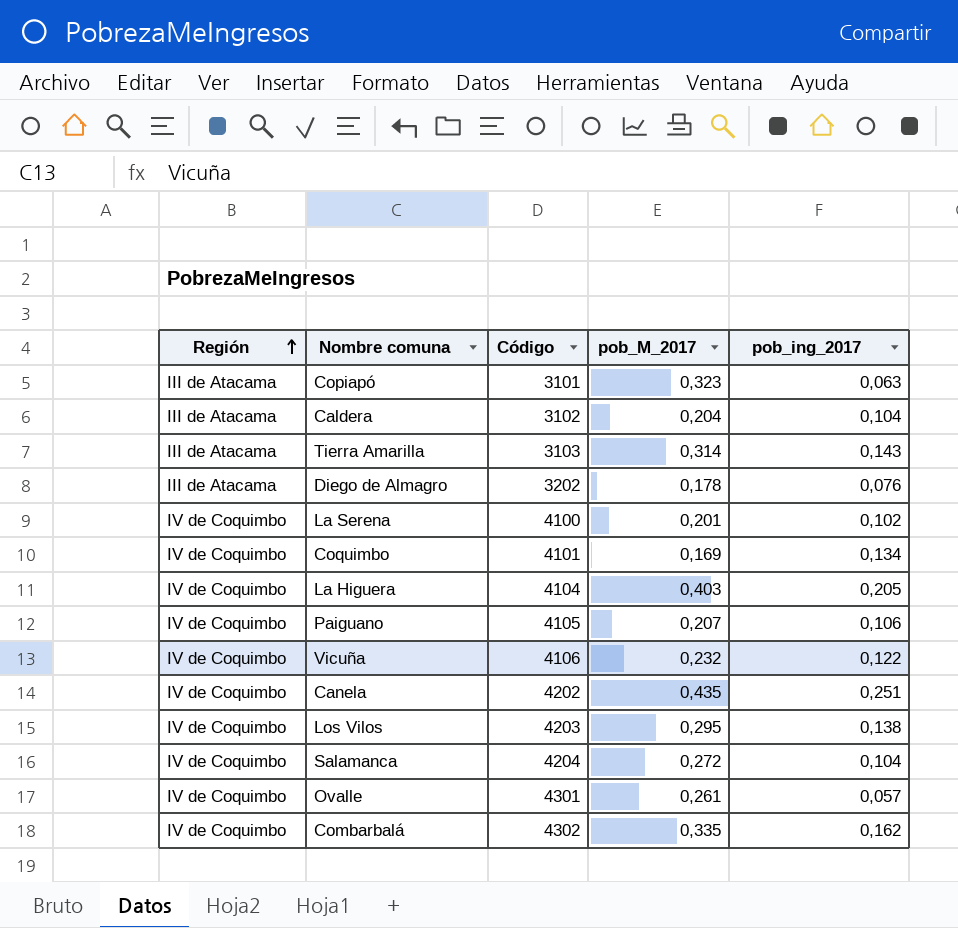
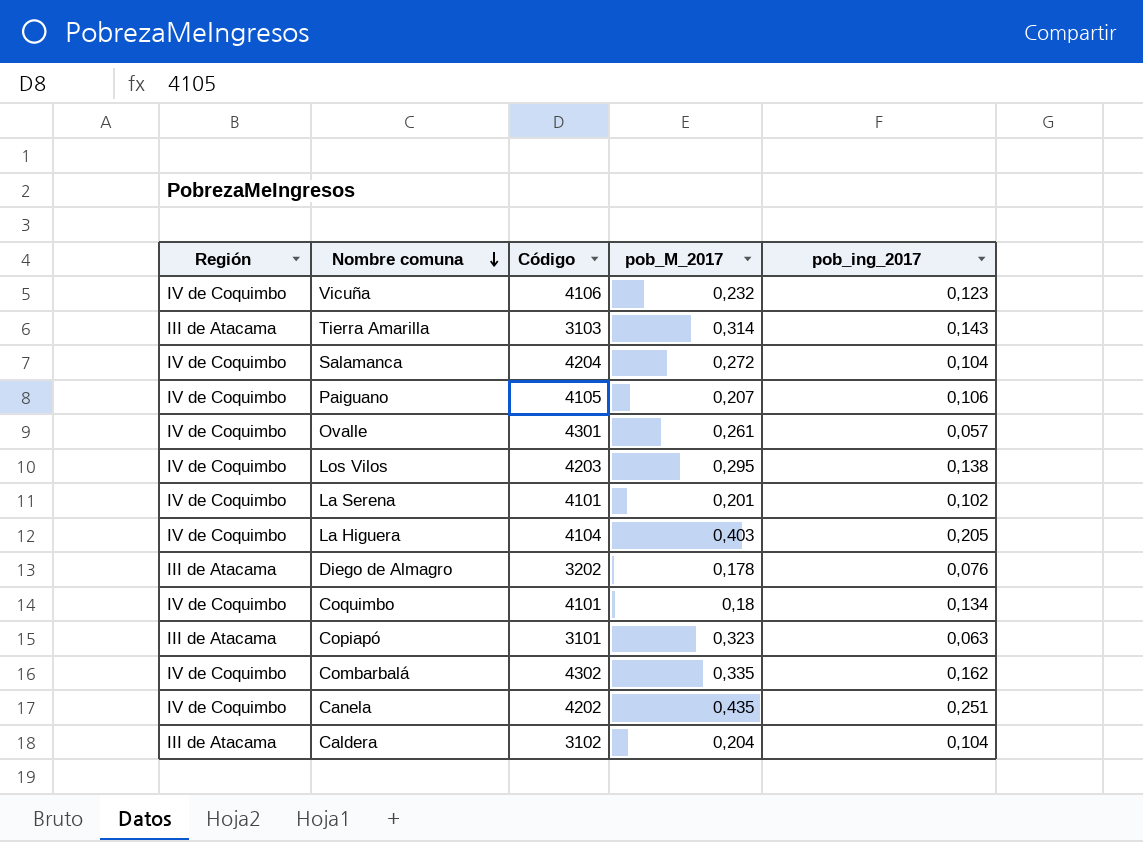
row order: Región ascending -> Nombre comuna descending
Vicuña | pob_ing_2017: 0,122 -> 0,123
La Serena | Código: 4100 -> 4101
Coquimbo | pob_M_2017: 0,169 -> 0,18

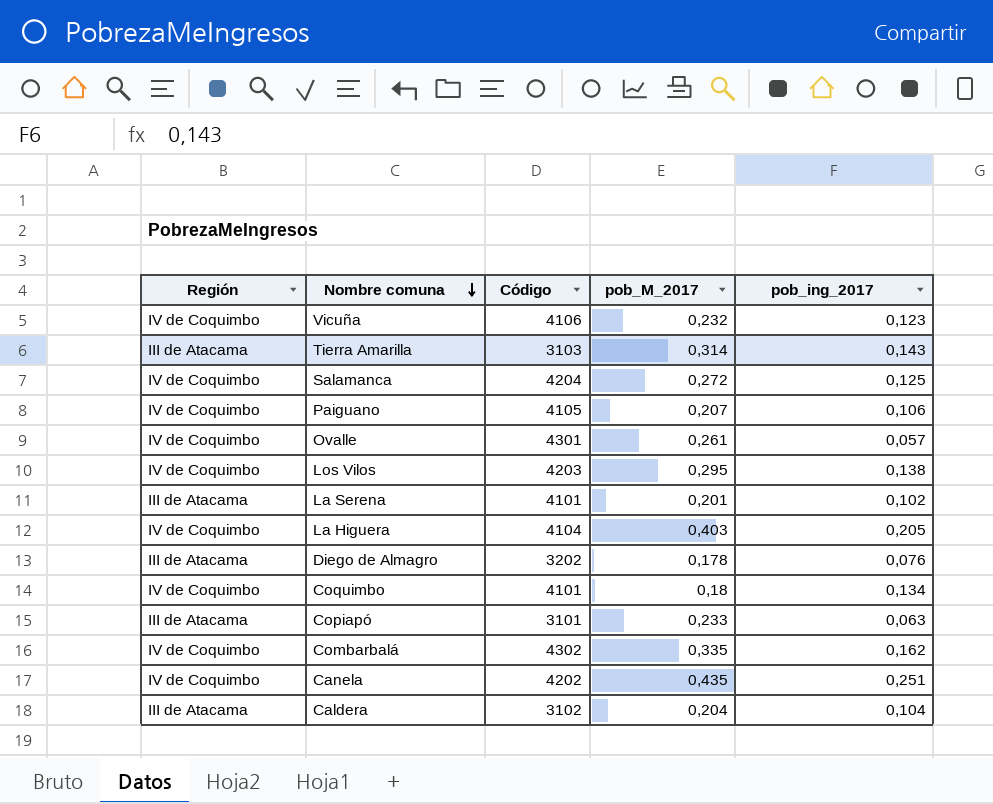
Salamanca | pob_ing_2017: 0,104 -> 0,125
La Serena | Región: IV de Coquimbo -> III de Atacama
Copiapó | pob_M_2017: 0,323 -> 0,233

